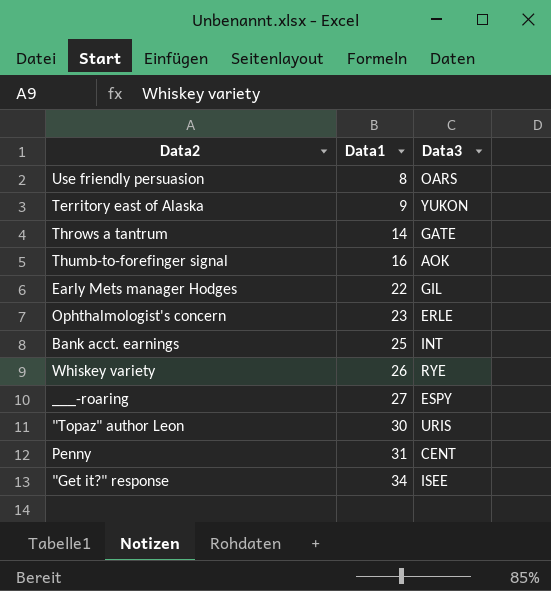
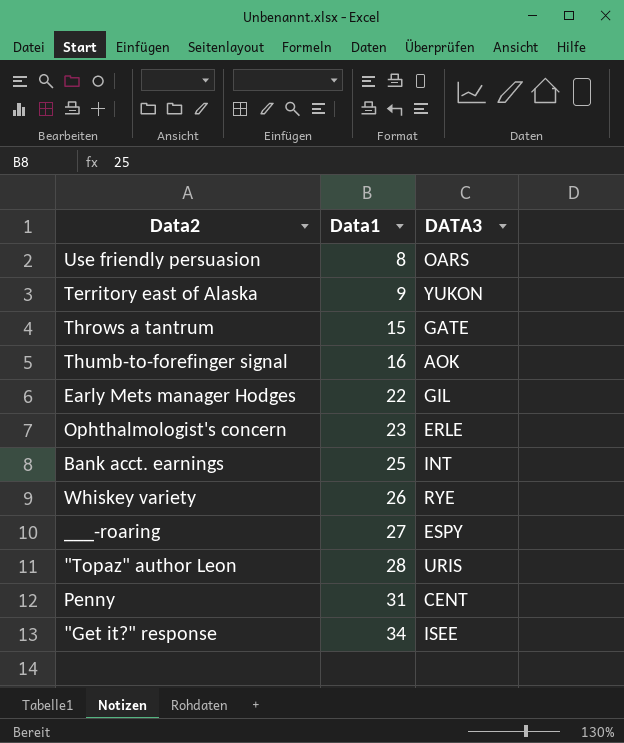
column name: Data3 -> DATA3
Throws a tantrum | Data1: 14 -> 15
"Topaz" author Leon | Data1: 30 -> 28

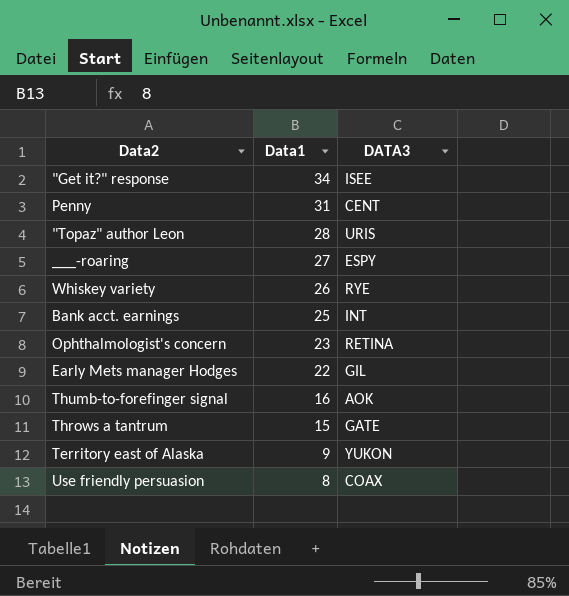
row order: Data1 ascending -> Data1 descending
Ophthalmologist's concern | DATA3: ERLE -> RETINA
Use friendly persuasion | DATA3: OARS -> COAX

